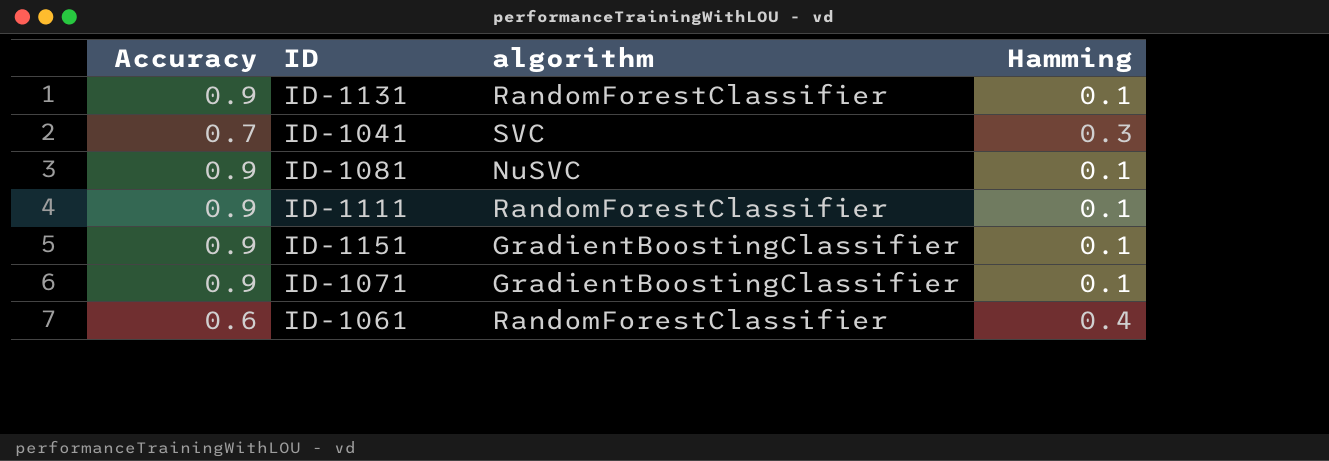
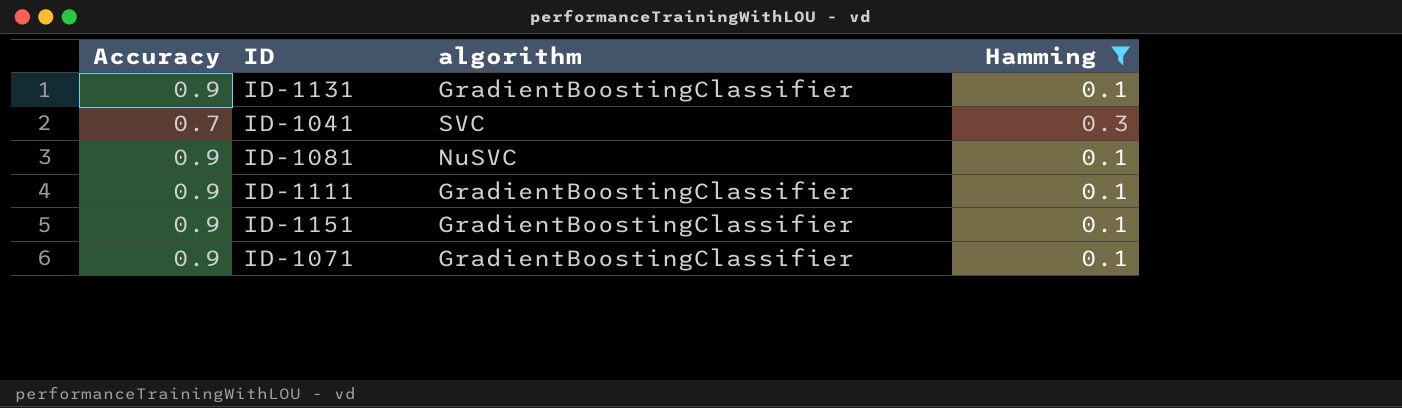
filter: none -> Hamming != 0.4
ID-1131 | algorithm: RandomForestClassifier -> GradientBoostingClassifier
ID-1111 | algorithm: RandomForestClassifier -> GradientBoostingClassifier

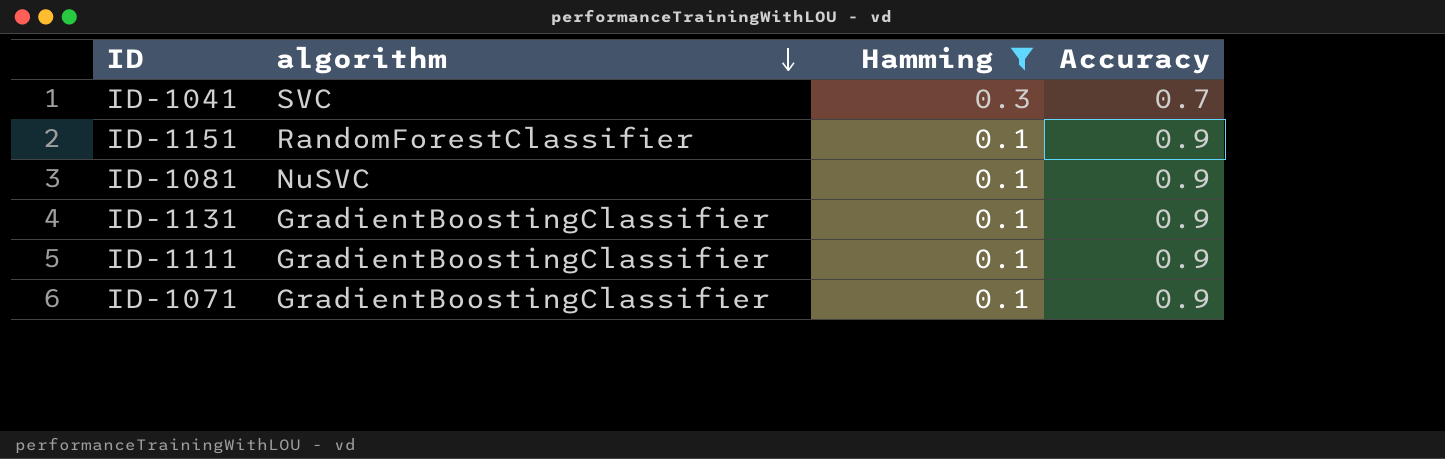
row order: none -> algorithm descending
column Accuracy | position: 1 -> 4
ID-1151 | algorithm: GradientBoostingClassifier -> RandomForestClassifier

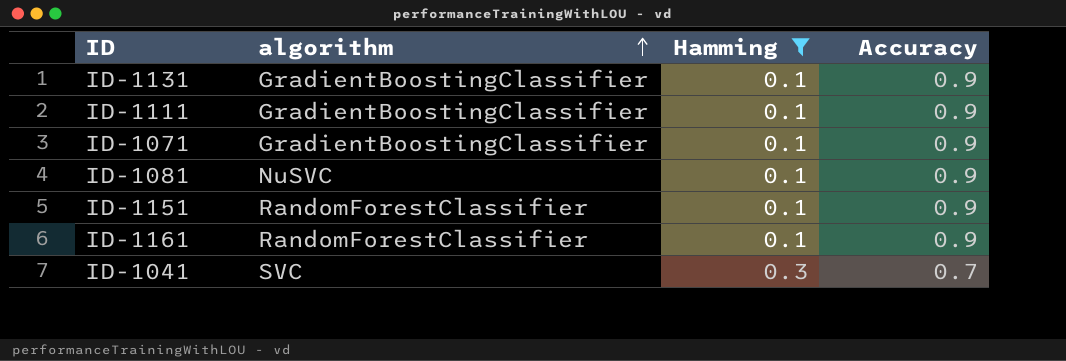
row order: algorithm descending -> algorithm ascending
row ID-1161: none -> RandomForestClassifier | 0.1 | 0.9

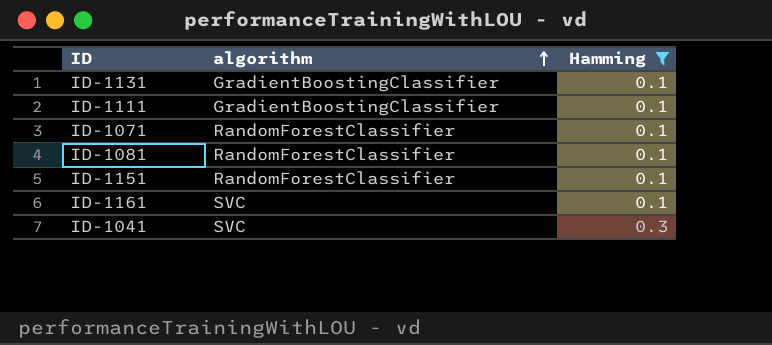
column Accuracy | position: 4 -> none
ID-1071 | algorithm: GradientBoostingClassifier -> RandomForestClassifier
ID-1081 | algorithm: NuSVC -> RandomForestClassifier
ID-1161 | algorithm: RandomForestClassifier -> SVC

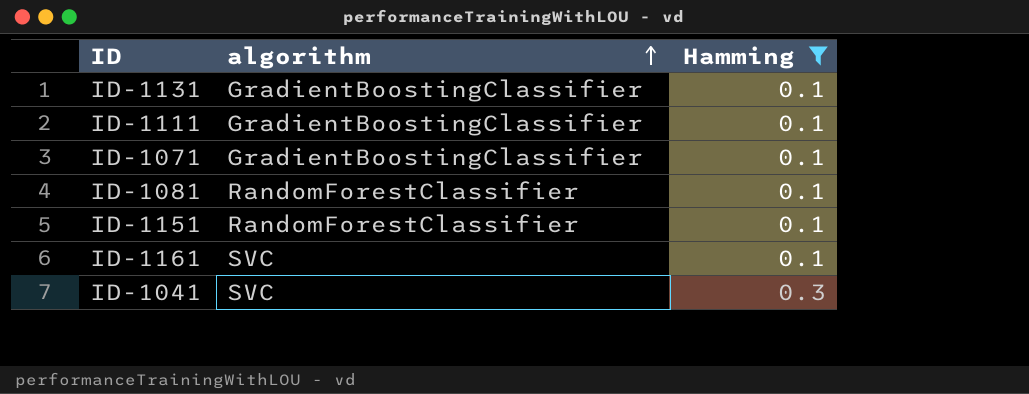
ID-1071 | algorithm: RandomForestClassifier -> GradientBoostingClassifier

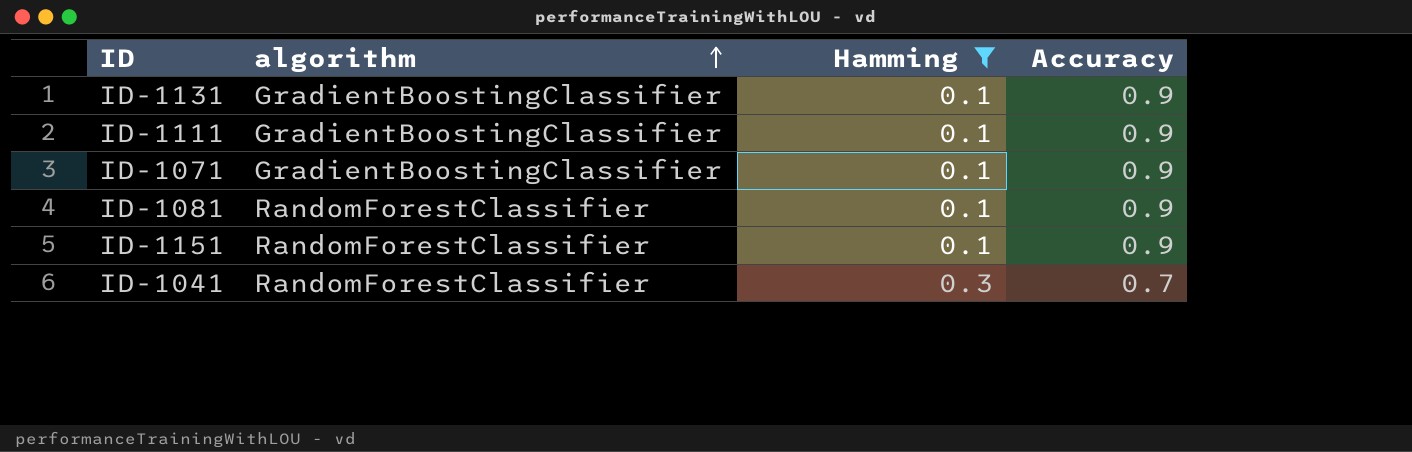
column Accuracy | position: none -> 4
row ID-1161: SVC | 0.1 -> none
ID-1041 | algorithm: SVC -> RandomForestClassifier

